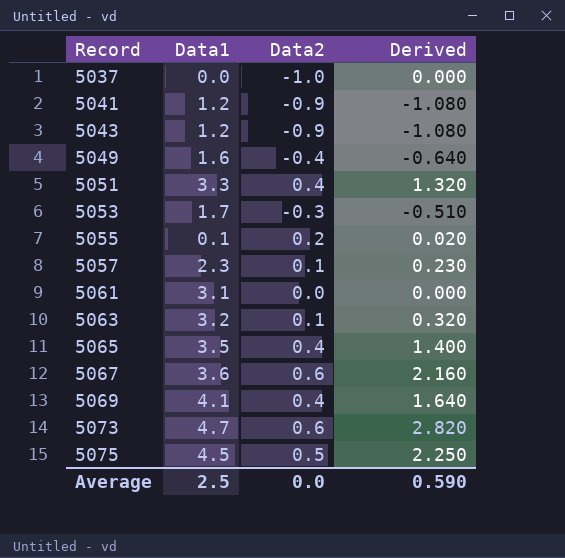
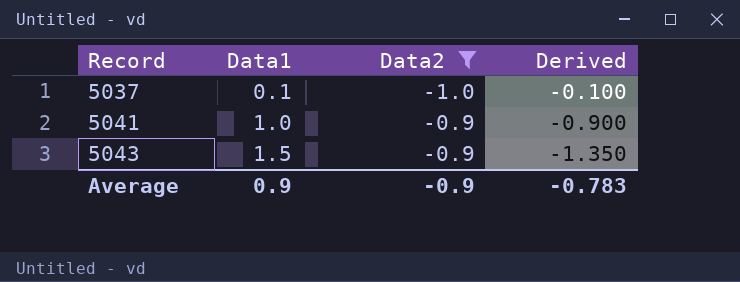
filter: none -> Data2 <= -0.9
5037 | Data1: 0.0 -> 0.1
5037 | Derived: 0.000 -> -0.100
5041 | Data1: 1.2 -> 1.0
5041 | Derived: -1.080 -> -0.900
5043 | Data1: 1.2 -> 1.5
5043 | Derived: -1.080 -> -1.350
Average | Data1: 2.5 -> 0.9
Average | Data2: 0.0 -> -0.9
Average | Derived: 0.590 -> -0.783

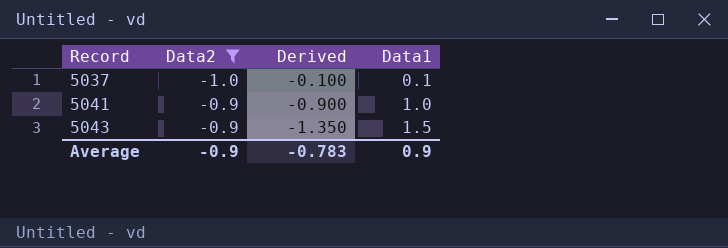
column Data1 | position: 2 -> 4

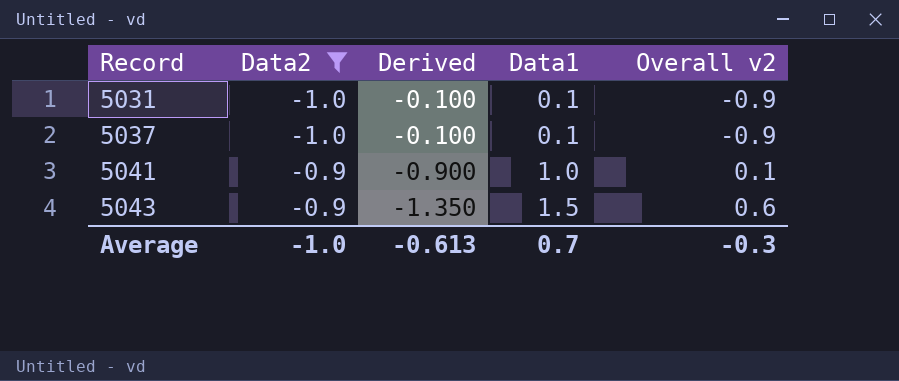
column Overall v2 | formula: none -> [Data2] + [Data1]
row 5031: none -> -1.0 | -0.100 | 0.1 | -0.9
Average | Data2: -0.9 -> -1.0
Average | Derived: -0.783 -> -0.613
Average | Data1: 0.9 -> 0.7

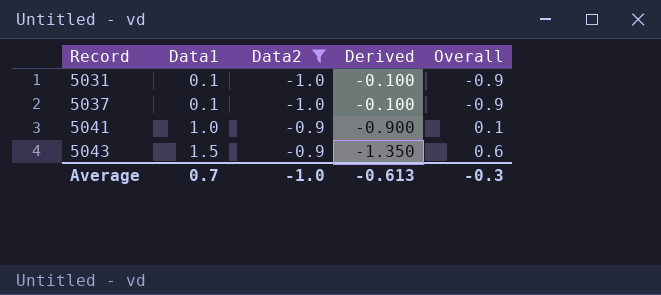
column Data1 | position: 4 -> 2
column name: Overall v2 -> Overall

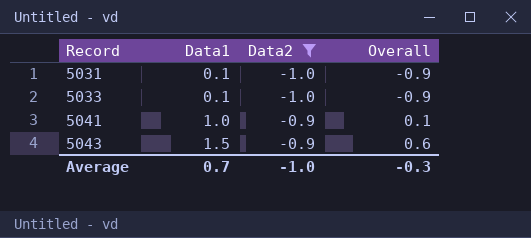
column Derived | formula: [Data1] * [Data2] -> none
row 5037: 0.1 | -1.0 | -0.100 | -0.9 -> none
row 5033: none -> 0.1 | -1.0 | -0.9

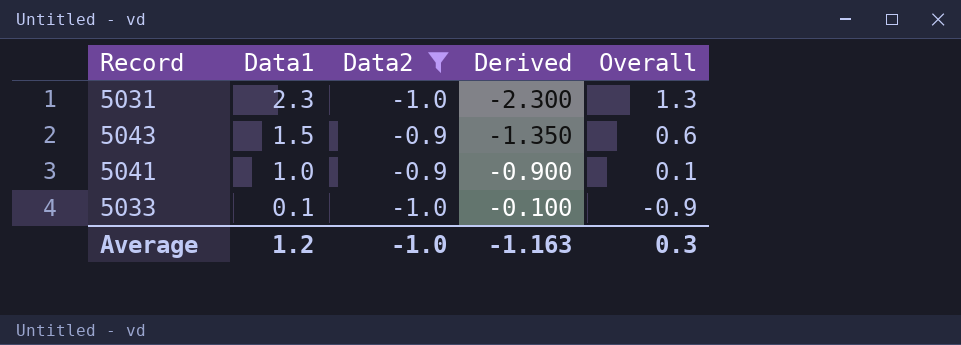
row order: Record ascending -> Data1 descending
column Derived | formula: none -> [Data1] * [Data2]
5031 | Data1: 0.1 -> 2.3
5031 | Overall: -0.9 -> 1.3
Average | Data1: 0.7 -> 1.2
Average | Overall: -0.3 -> 0.3

